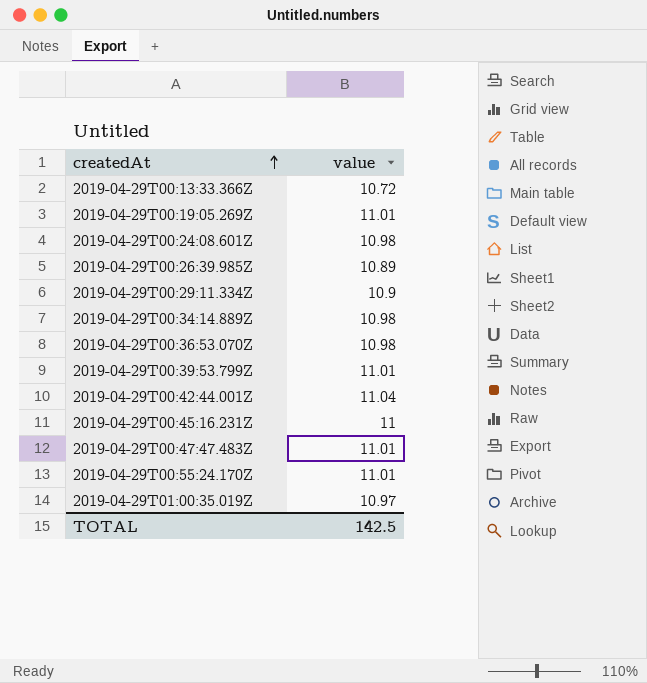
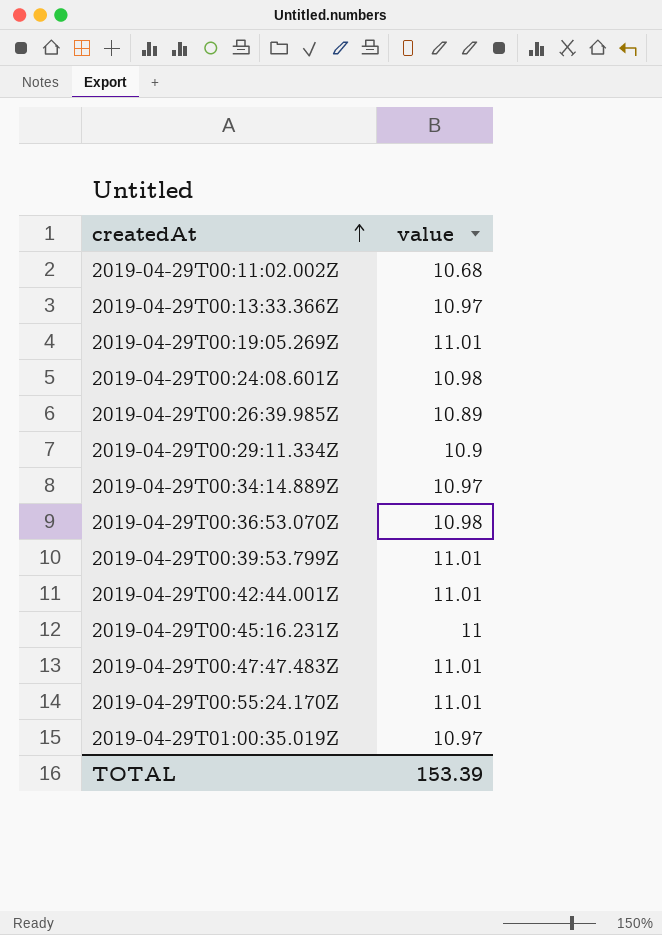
row 2019-04-29T00:11:02.002Z: none -> 10.68
2019-04-29T00:13:33.366Z | value: 10.72 -> 10.97
2019-04-29T00:34:14.889Z | value: 10.98 -> 10.97
2019-04-29T00:42:44.001Z | value: 11.04 -> 11.01
TOTAL | value: 142.5 -> 153.39

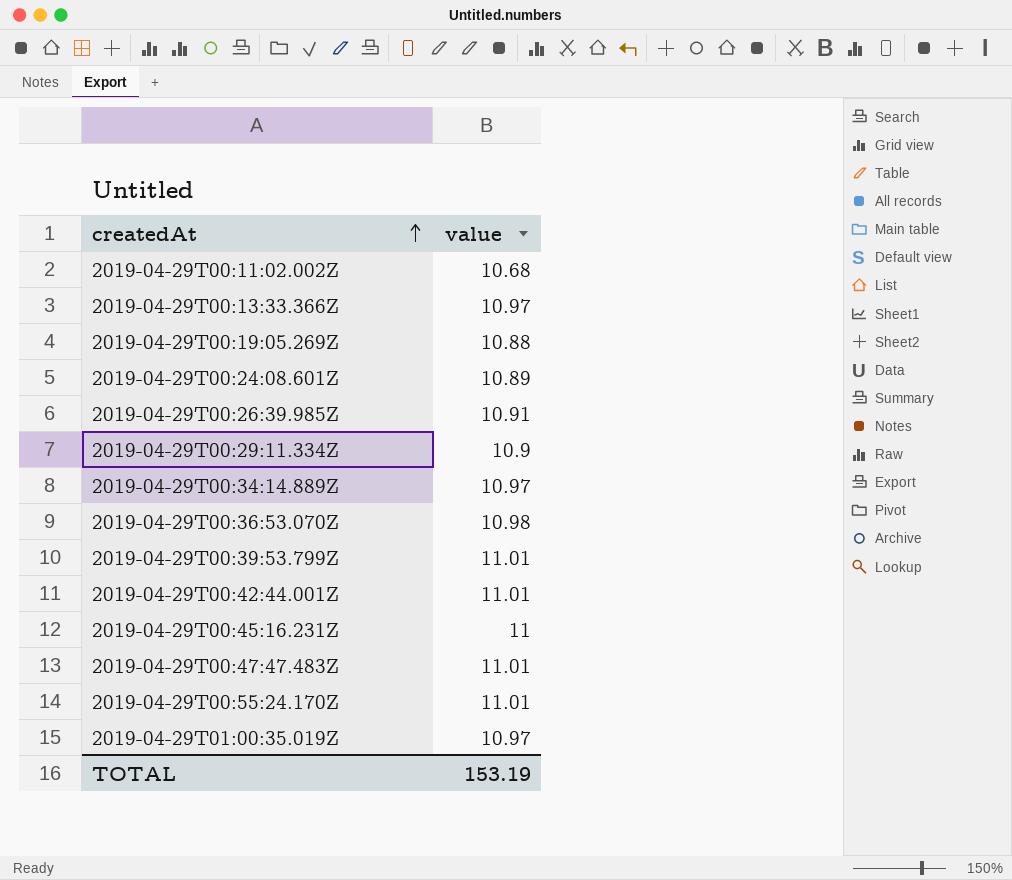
2019-04-29T00:19:05.269Z | value: 11.01 -> 10.88
2019-04-29T00:24:08.601Z | value: 10.98 -> 10.89
2019-04-29T00:26:39.985Z | value: 10.89 -> 10.91
TOTAL | value: 153.39 -> 153.19

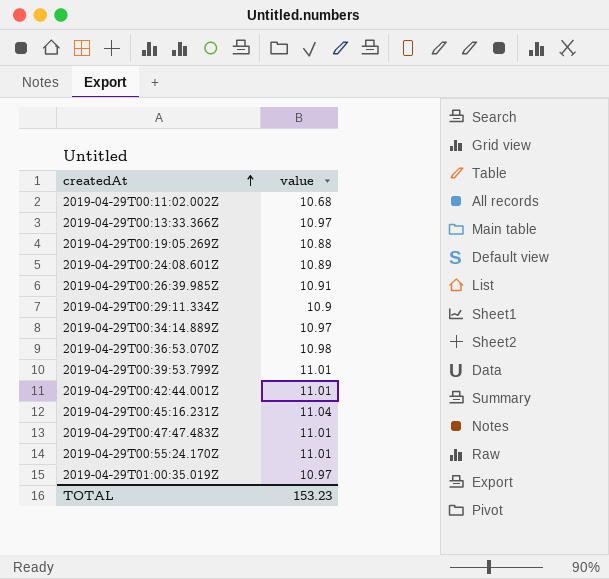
2019-04-29T00:45:16.231Z | value: 11 -> 11.04
TOTAL | value: 153.19 -> 153.23

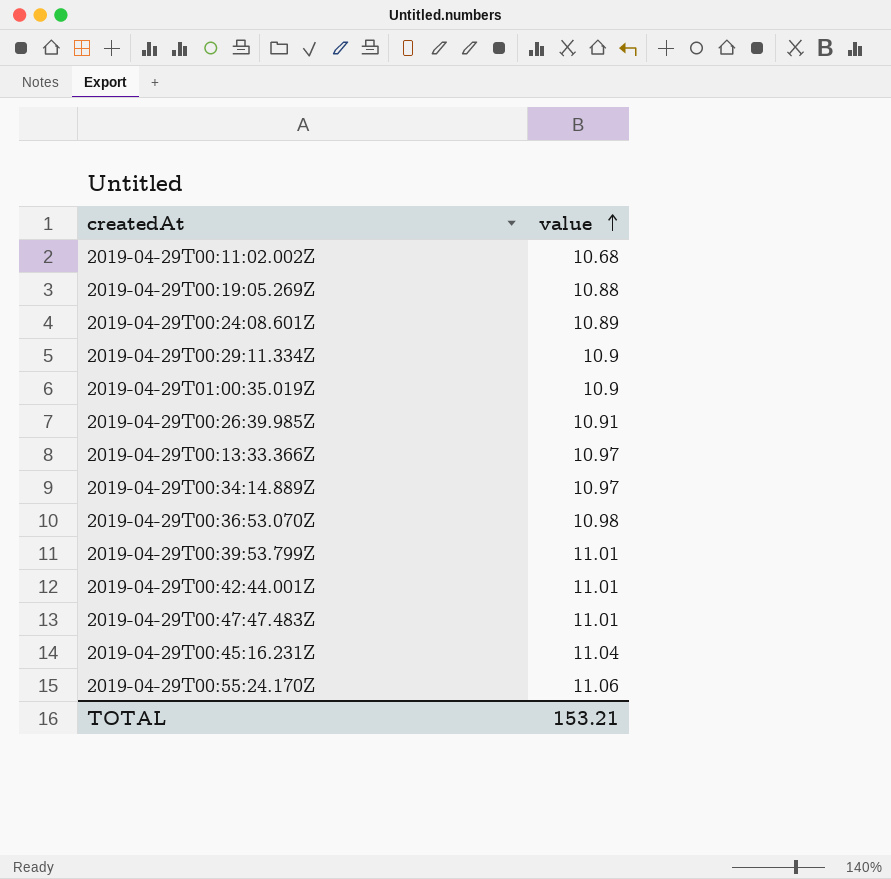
row order: createdAt ascending -> value ascending
2019-04-29T01:00:35.019Z | value: 10.97 -> 10.9
2019-04-29T00:55:24.170Z | value: 11.01 -> 11.06
TOTAL | value: 153.23 -> 153.21

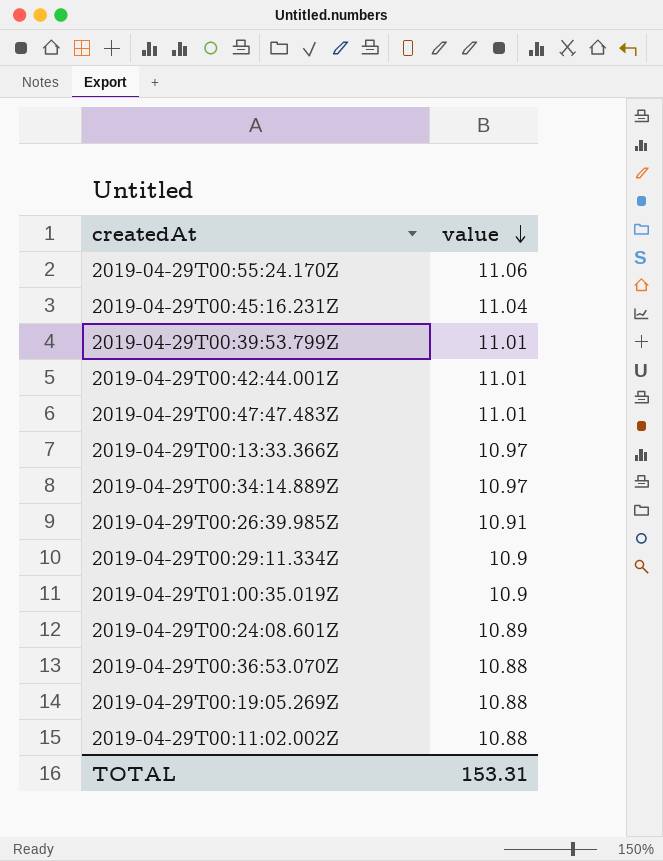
row order: value ascending -> value descending
2019-04-29T00:36:53.070Z | value: 10.98 -> 10.88
2019-04-29T00:11:02.002Z | value: 10.68 -> 10.88
TOTAL | value: 153.21 -> 153.31

